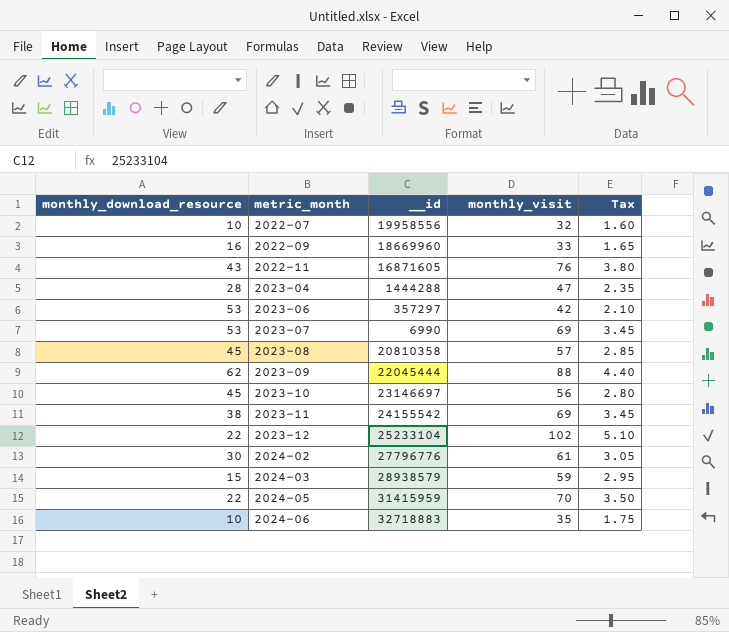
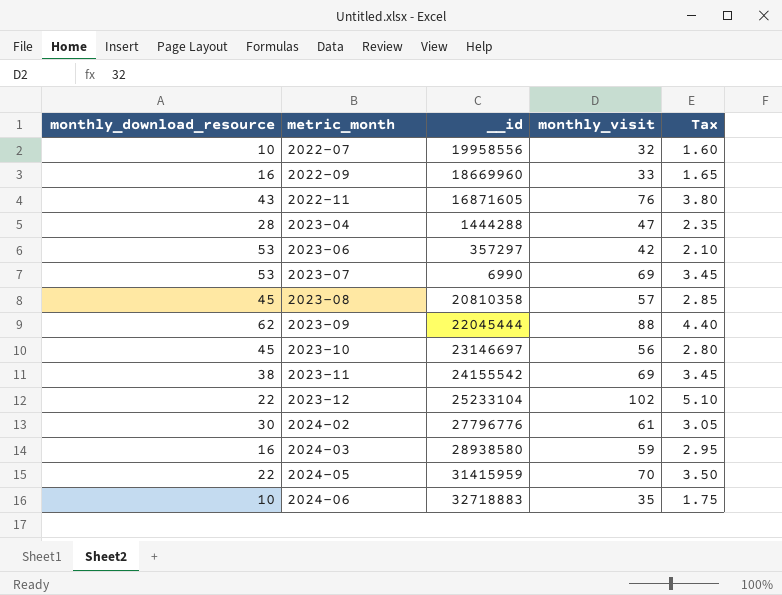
2024-03 | monthly_download_resource: 15 -> 16
2024-03 | __id: 28938579 -> 28938580

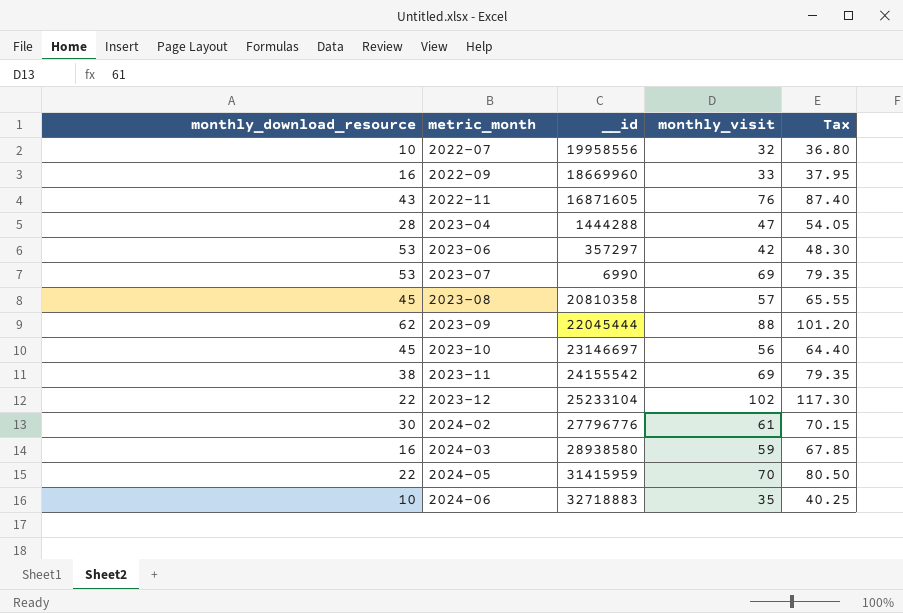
column Tax | formula: [monthly_visit] * 0.05 -> [monthly_visit] * 1.15

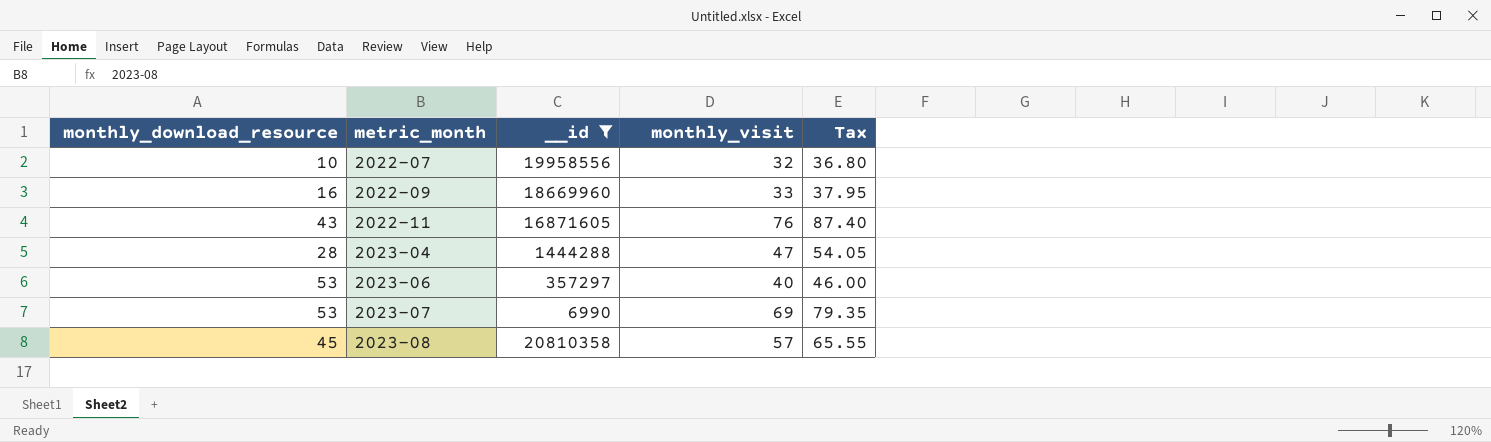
filter: none -> __id <= 20810358
2023-06 | monthly_visit: 42 -> 40
2023-06 | Tax: 48.30 -> 46.00

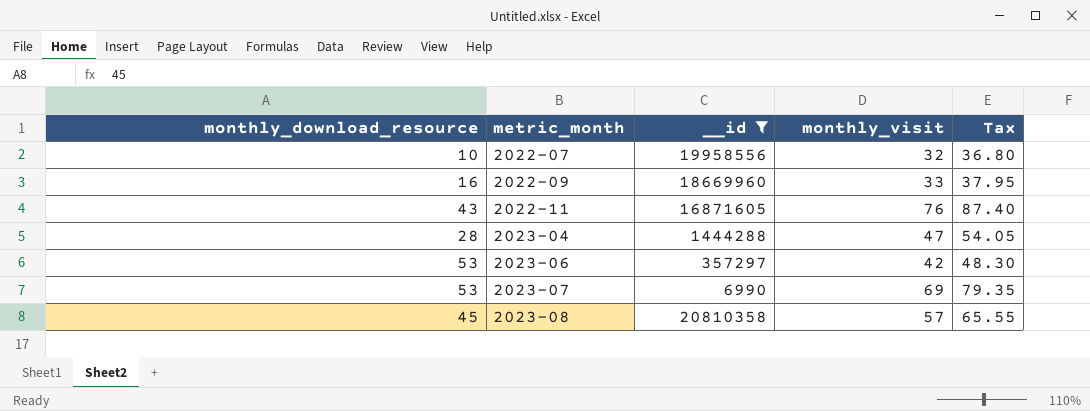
2023-06 | monthly_visit: 40 -> 42
2023-06 | Tax: 46.00 -> 48.30

